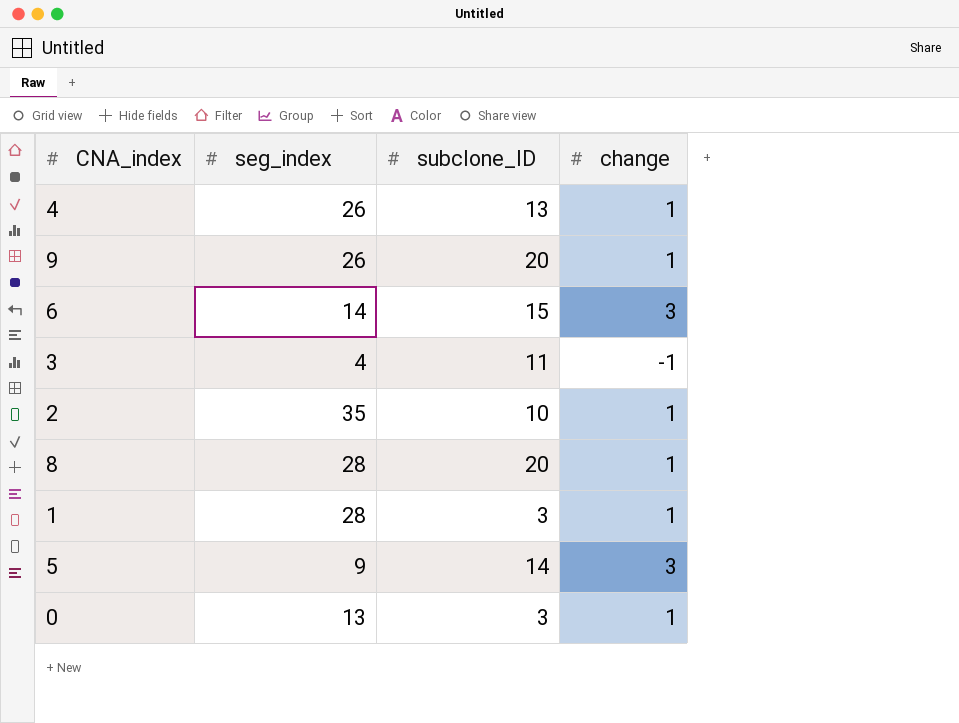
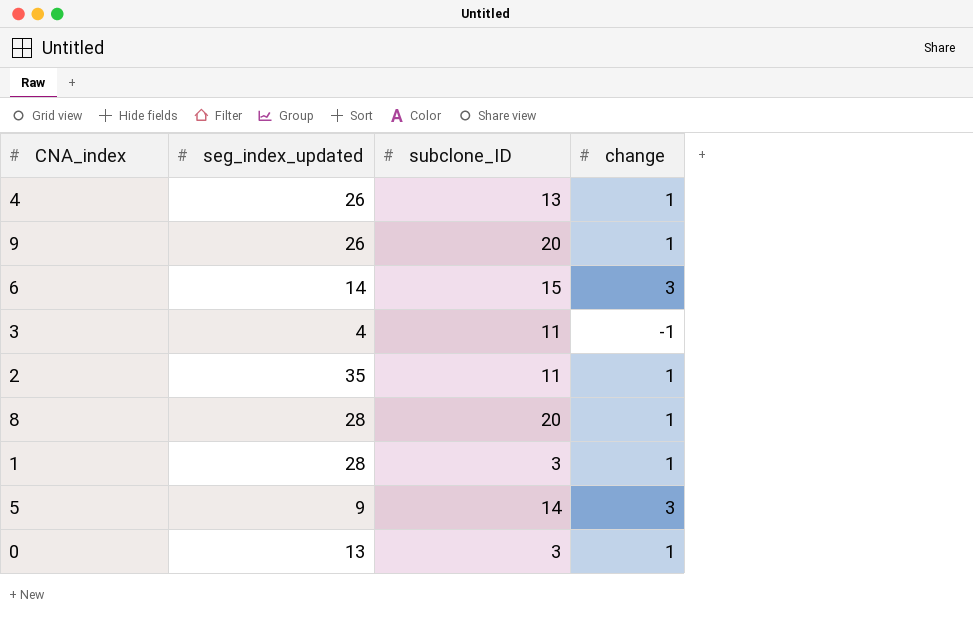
column name: seg_index -> seg_index_updated
2 | subclone_ID: 10 -> 11

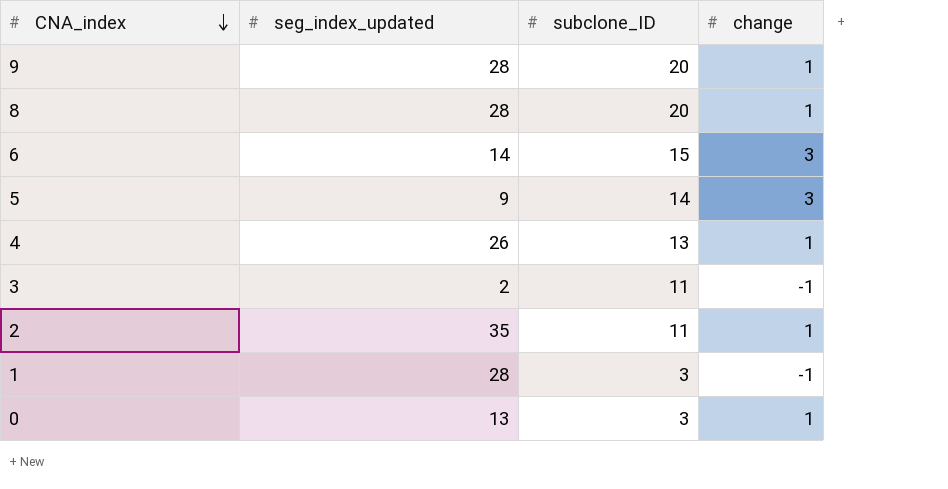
row order: none -> CNA_index descending
9 | seg_index_updated: 26 -> 28
3 | seg_index_updated: 4 -> 2
1 | change: 1 -> -1

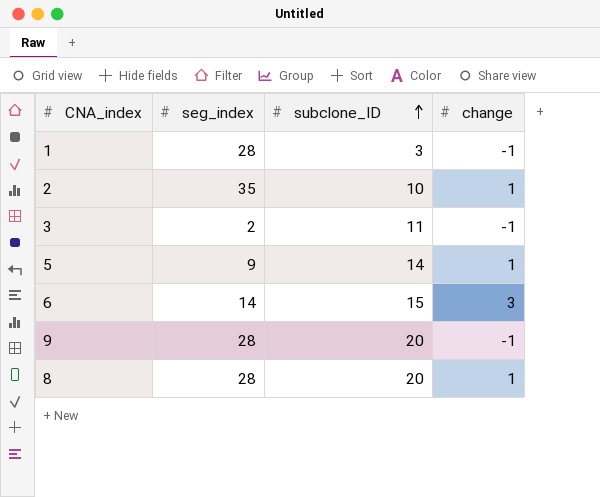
row order: CNA_index descending -> subclone_ID ascending
column name: seg_index_updated -> seg_index
row 4: 26 | 13 | 1 -> none
row 0: 13 | 3 | 1 -> none
2 | subclone_ID: 11 -> 10
5 | change: 3 -> 1
9 | change: 1 -> -1

